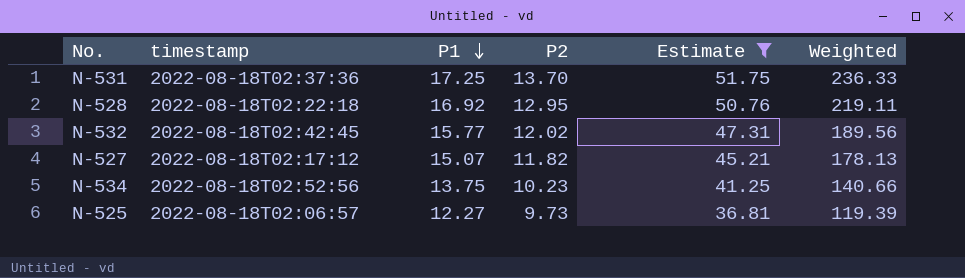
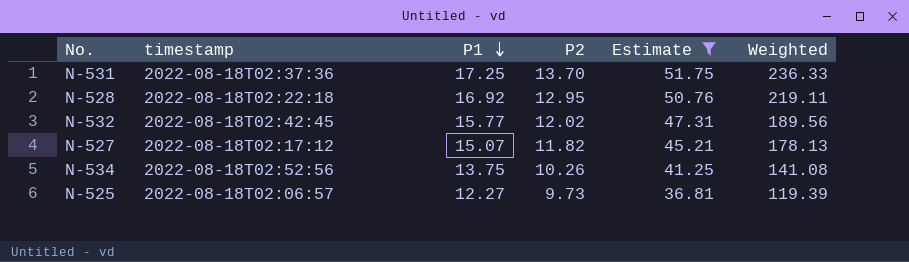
N-534 | P2: 10.23 -> 10.26
N-534 | Weighted: 140.66 -> 141.08

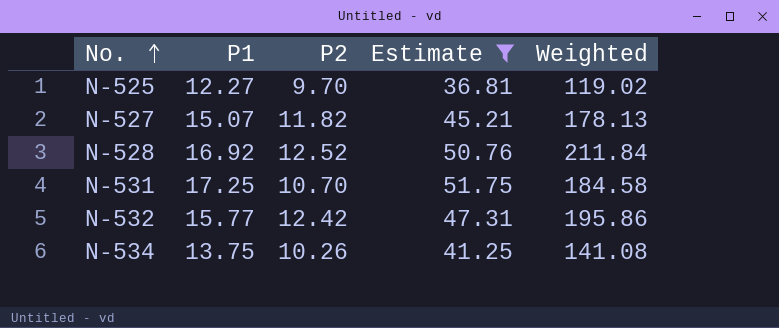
row order: P1 descending -> No. ascending
column timestamp | position: 2 -> none
N-525 | P2: 9.73 -> 9.70
N-525 | Weighted: 119.39 -> 119.02
N-528 | P2: 12.95 -> 12.52
N-528 | Weighted: 219.11 -> 211.84
N-531 | P2: 13.70 -> 10.70
N-531 | Weighted: 236.33 -> 184.58
N-532 | P2: 12.02 -> 12.42
N-532 | Weighted: 189.56 -> 195.86

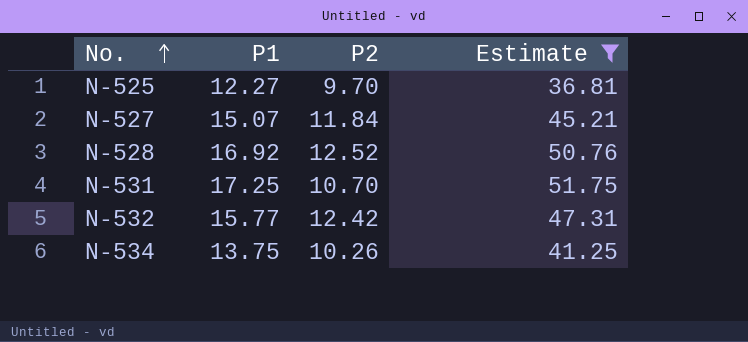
column Weighted | formula: [P1] * [P2] -> none
N-527 | P2: 11.82 -> 11.84

